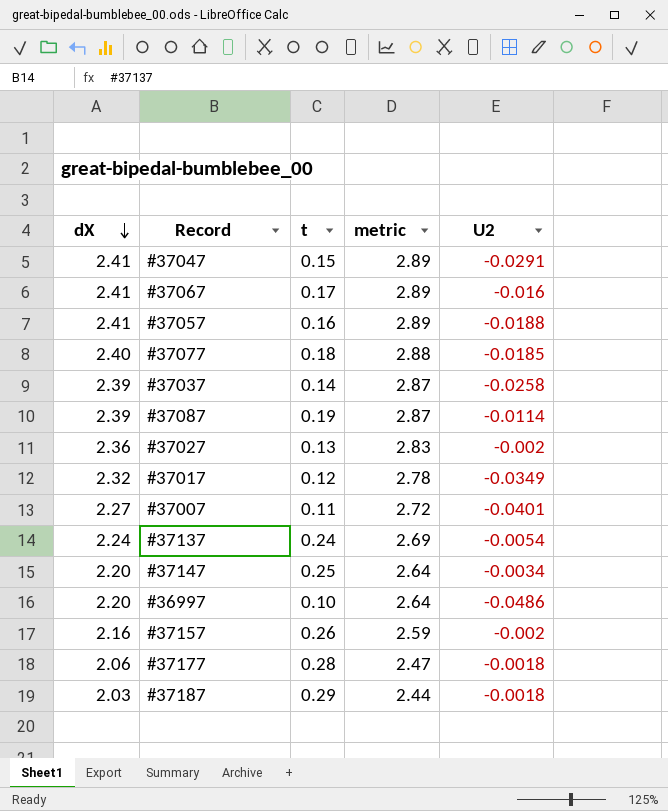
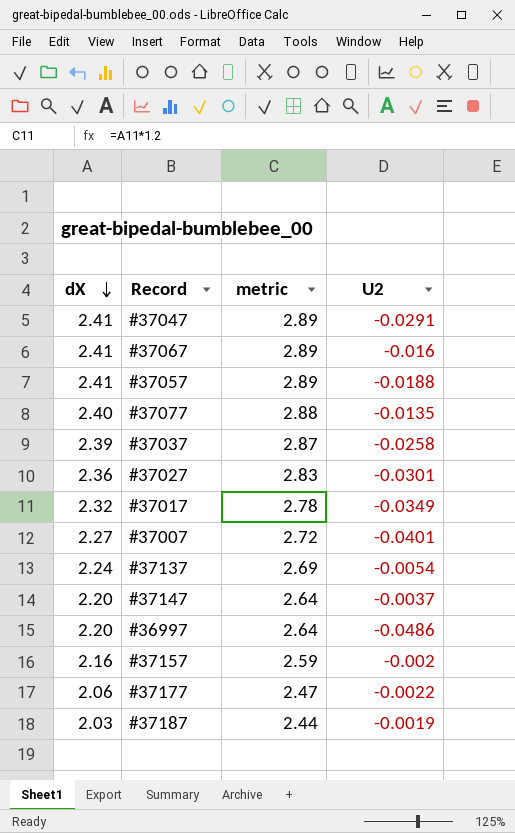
column t | position: 3 -> none
row #37087: 2.39 | 0.19 | 2.87 | -0.0114 -> none
#37077 | U2: -0.0185 -> -0.0135
#37027 | U2: -0.002 -> -0.0301
#37147 | U2: -0.0034 -> -0.0037
#37177 | U2: -0.0018 -> -0.0022
#37187 | U2: -0.0018 -> -0.0019

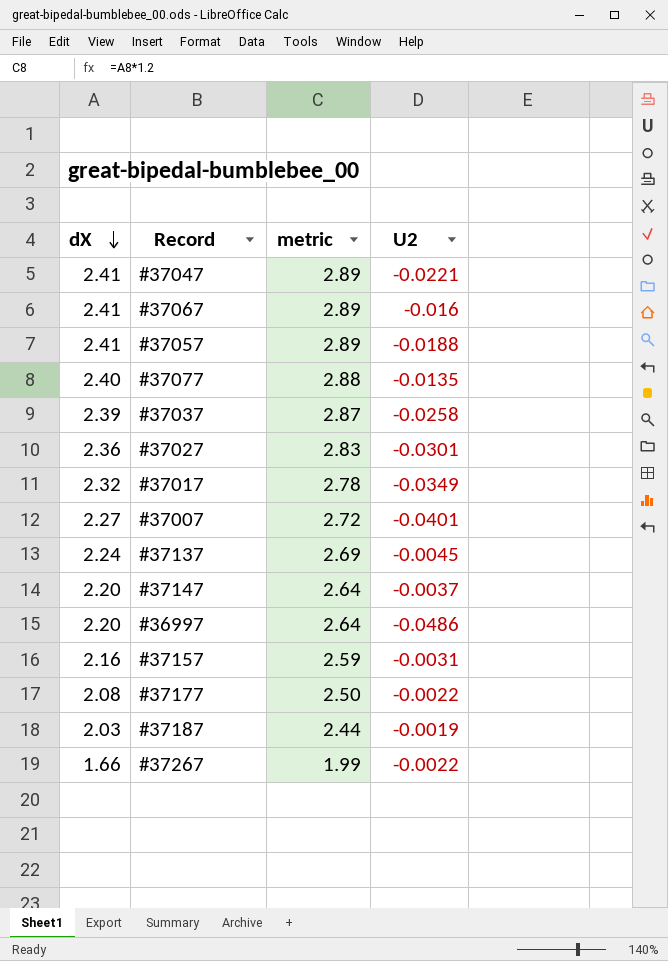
#37047 | U2: -0.0291 -> -0.0221
#37137 | U2: -0.0054 -> -0.0045
#37157 | U2: -0.002 -> -0.0031
#37177 | dX: 2.06 -> 2.08
#37177 | metric: 2.47 -> 2.50
row #37267: none -> 1.66 | 1.99 | -0.0022

